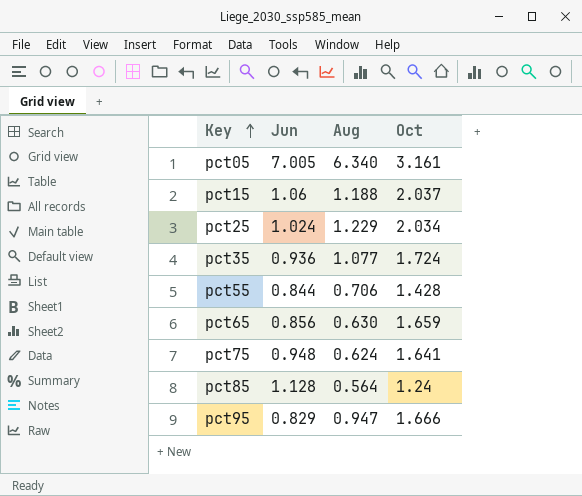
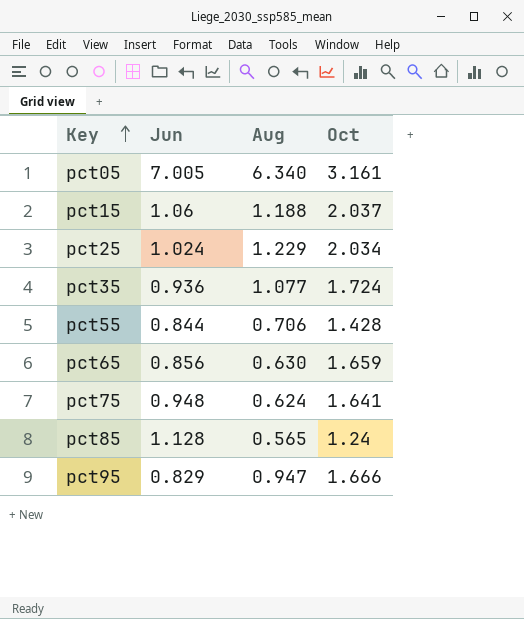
pct85 | Aug: 0.564 -> 0.565

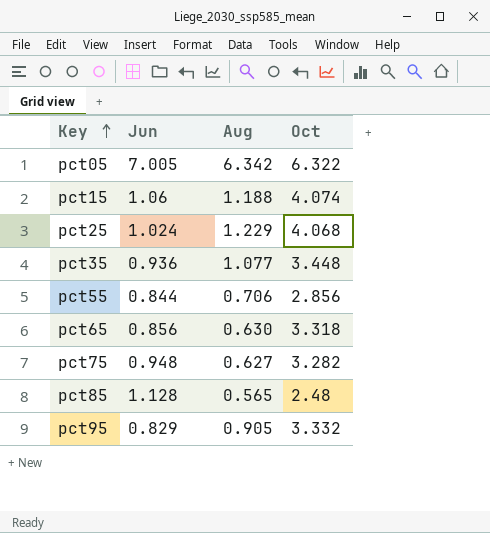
pct05 | Aug: 6.340 -> 6.342
pct05 | Oct: 3.161 -> 6.322
pct15 | Oct: 2.037 -> 4.074
pct25 | Oct: 2.034 -> 4.068
pct35 | Oct: 1.724 -> 3.448
pct55 | Oct: 1.428 -> 2.856
pct65 | Oct: 1.659 -> 3.318
pct75 | Aug: 0.624 -> 0.627
pct75 | Oct: 1.641 -> 3.282
pct85 | Oct: 1.24 -> 2.48
pct95 | Aug: 0.947 -> 0.905
pct95 | Oct: 1.666 -> 3.332

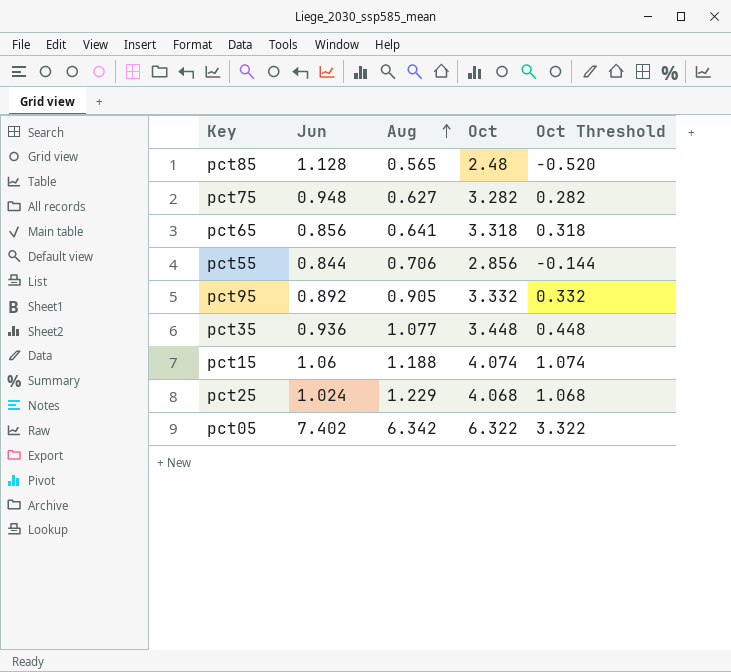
row order: Key ascending -> Aug ascending
column Oct Threshold | formula: none -> [Oct] - 3
pct65 | Aug: 0.630 -> 0.641
pct95 | Jun: 0.829 -> 0.892
pct05 | Jun: 7.005 -> 7.402

